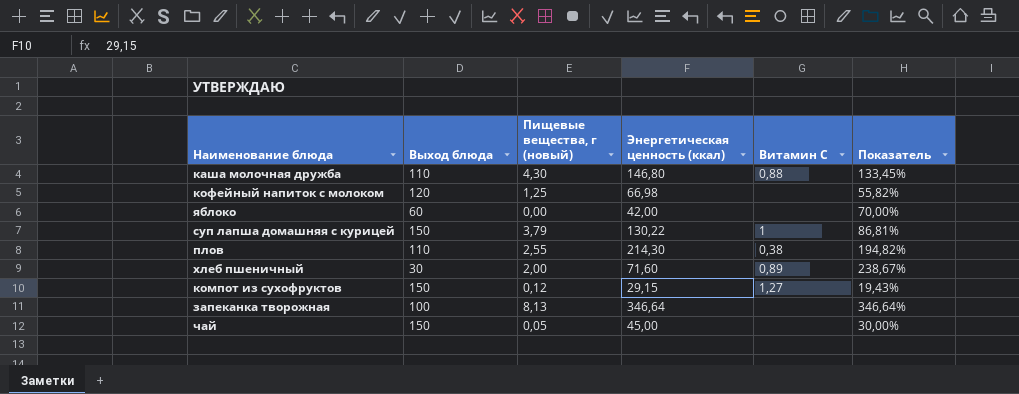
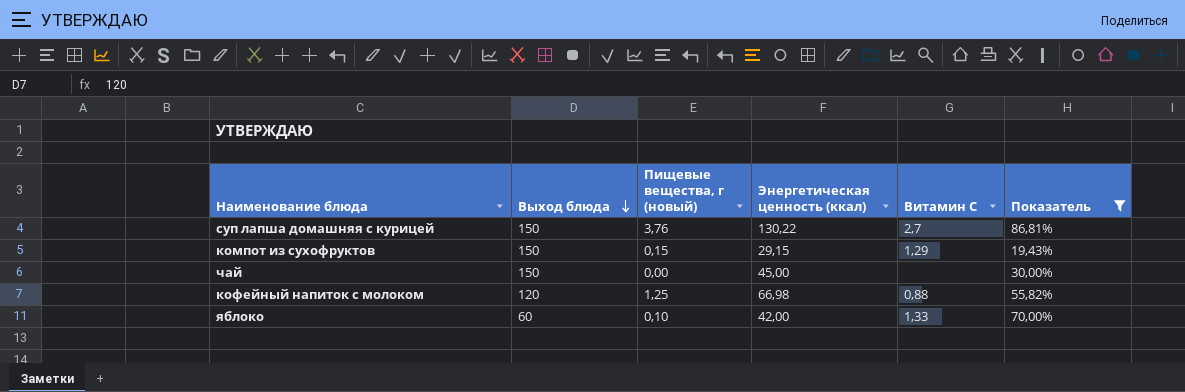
filter: none -> Показатель <= 86,81%
row order: none -> Выход блюда descending
суп лапша домашняя с курицей | Пищевые вещества, г (новый): 3,79 -> 3,76
суп лапша домашняя с курицей | Витамин С: 1 -> 2,7
компот из сухофруктов | Пищевые вещества, г (новый): 0,12 -> 0,15
компот из сухофруктов | Витамин С: 1,27 -> 1,29
чай | Пищевые вещества, г (новый): 0,05 -> 0,00
кофейный напиток с молоком | Витамин С: none -> 0,88
яблоко | Пищевые вещества, г (новый): 0,00 -> 0,10
яблоко | Витамин С: none -> 1,33

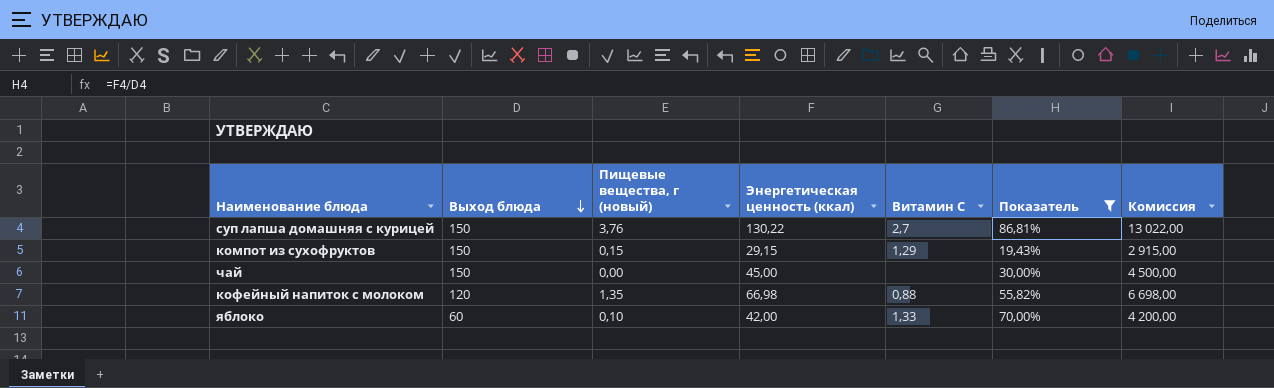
column Комиссия | formula: none -> [Энергетическая ценность (ккал)] * 100
кофейный напиток с молоком | Пищевые вещества, г (новый): 1,25 -> 1,35

